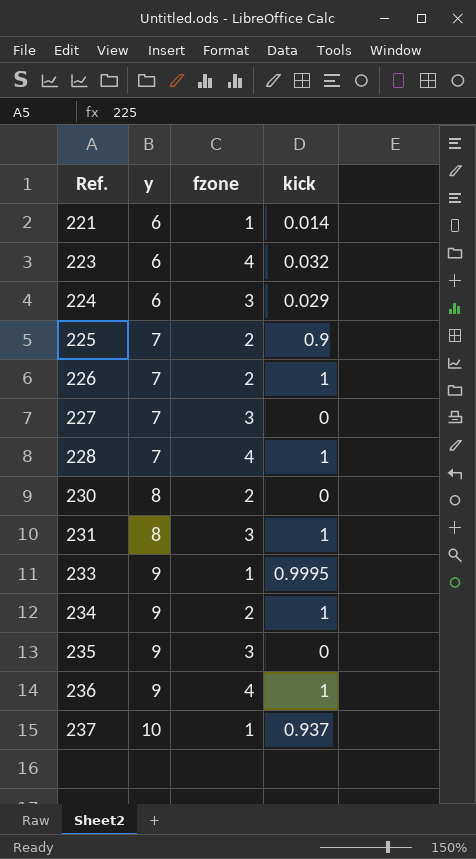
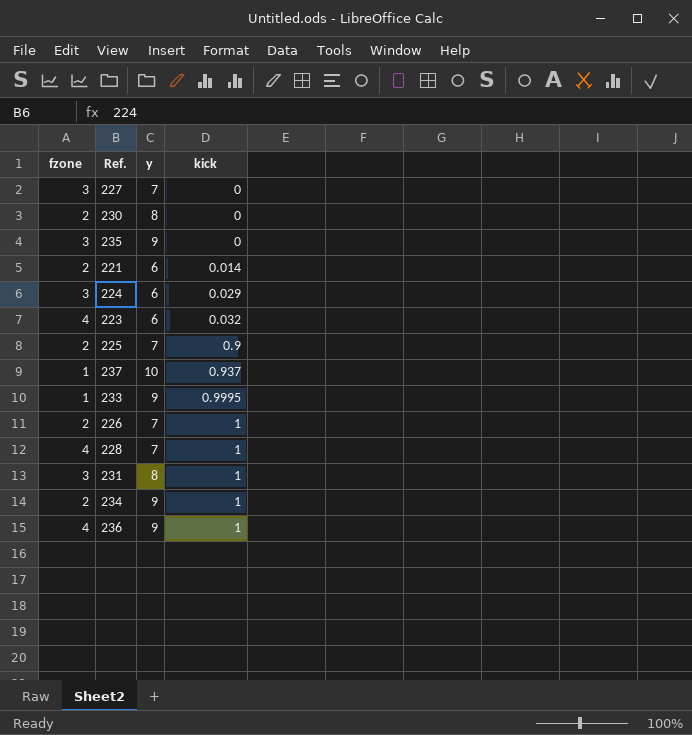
row order: Ref. ascending -> kick ascending
column fzone | position: 3 -> 1
221 | fzone: 1 -> 2

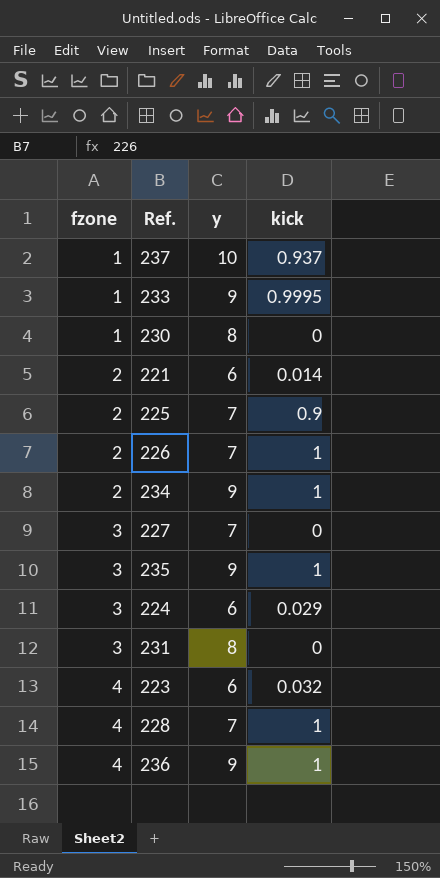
row order: kick ascending -> fzone ascending
230 | fzone: 2 -> 1
235 | kick: 0 -> 1
231 | kick: 1 -> 0

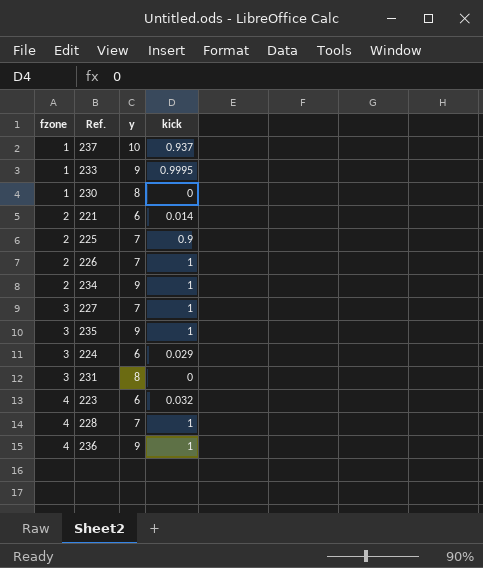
227 | kick: 0 -> 1

